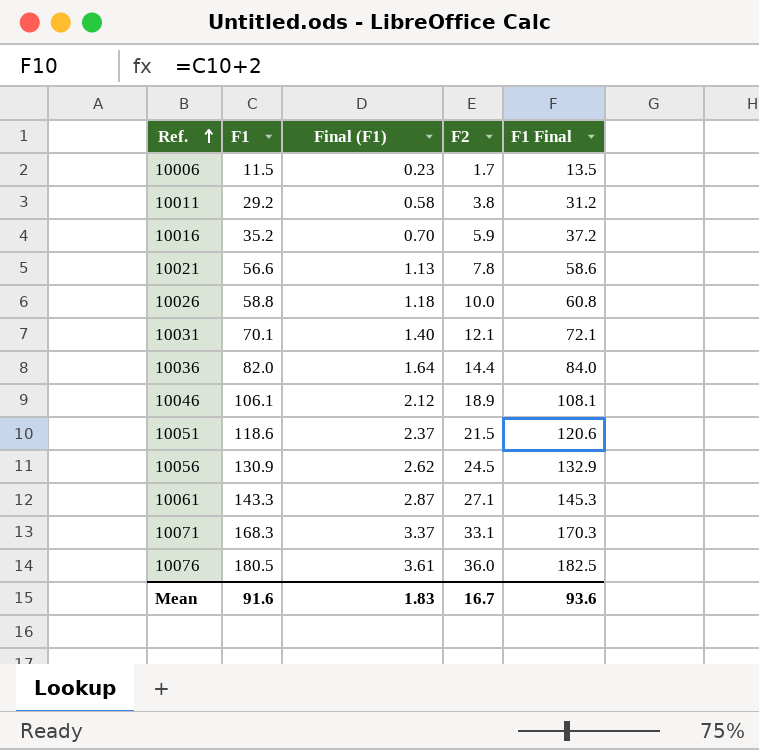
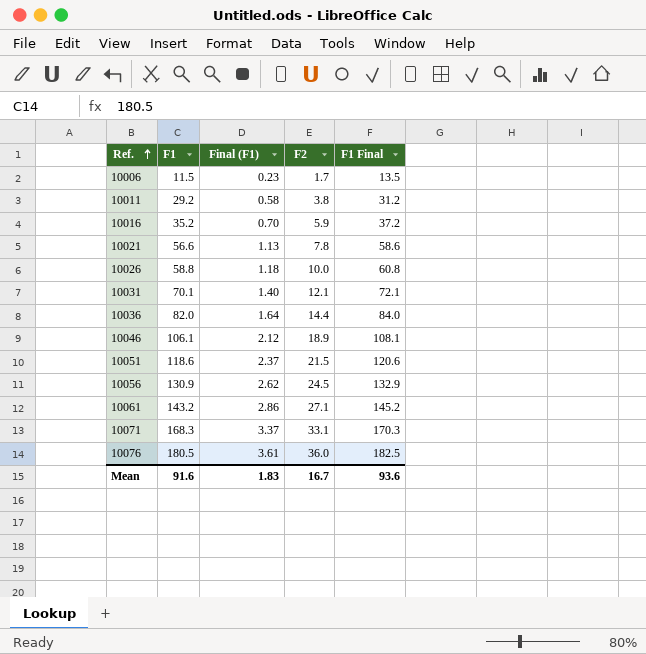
10061 | F1: 143.3 -> 143.2
10061 | Final (F1): 2.87 -> 2.86
10061 | F1 Final: 145.3 -> 145.2

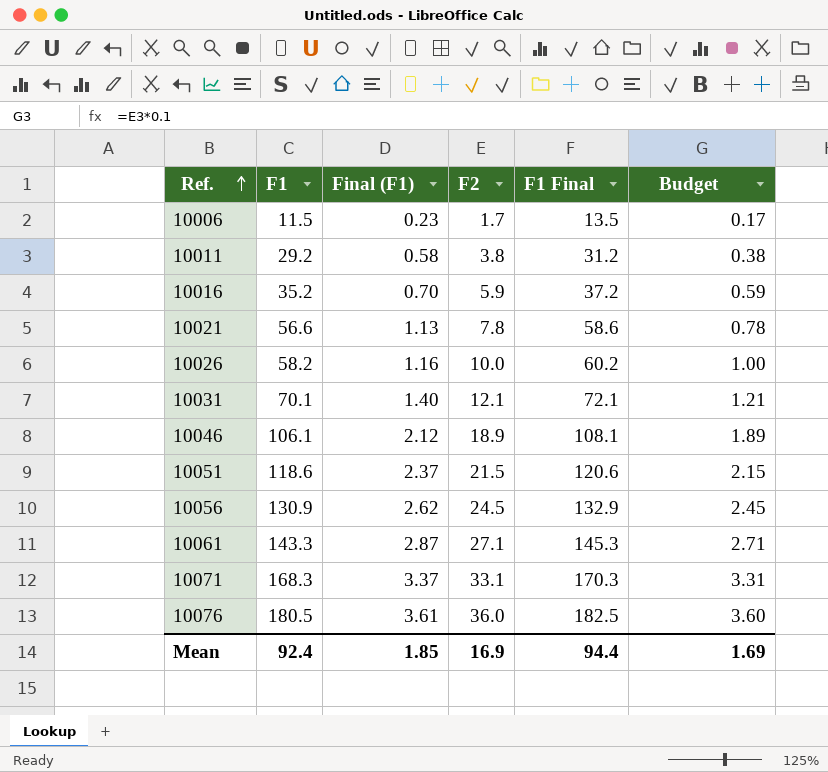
column Budget | formula: none -> [F2] * 0.1
row 10036: 82.0 | 1.64 | 14.4 | 84.0 -> none
10026 | F1: 58.8 -> 58.2
10026 | Final (F1): 1.18 -> 1.16
10026 | F1 Final: 60.8 -> 60.2
10061 | F1: 143.2 -> 143.3
10061 | Final (F1): 2.86 -> 2.87
10061 | F1 Final: 145.2 -> 145.3
Mean | F1: 91.6 -> 92.4
Mean | Final (F1): 1.83 -> 1.85
Mean | F2: 16.7 -> 16.9
Mean | F1 Final: 93.6 -> 94.4

